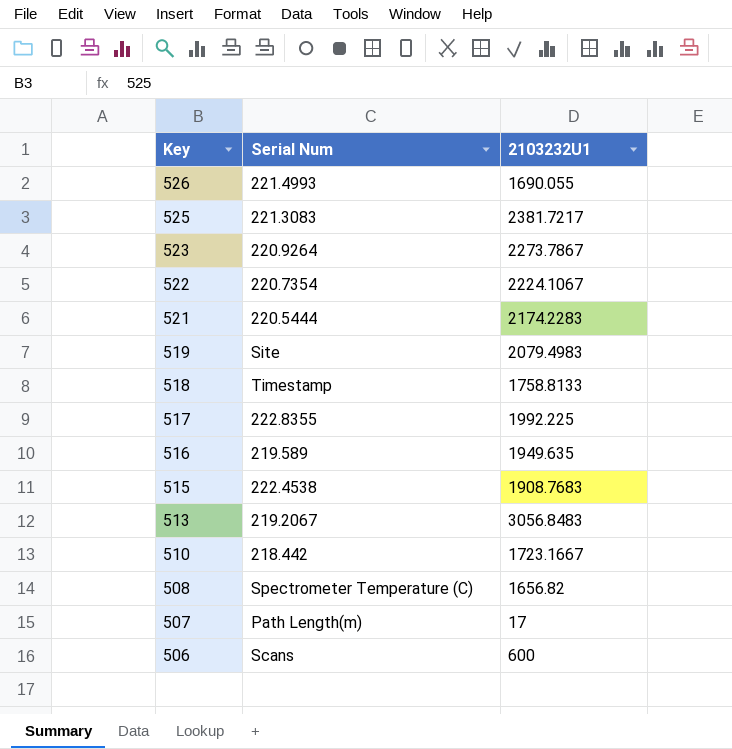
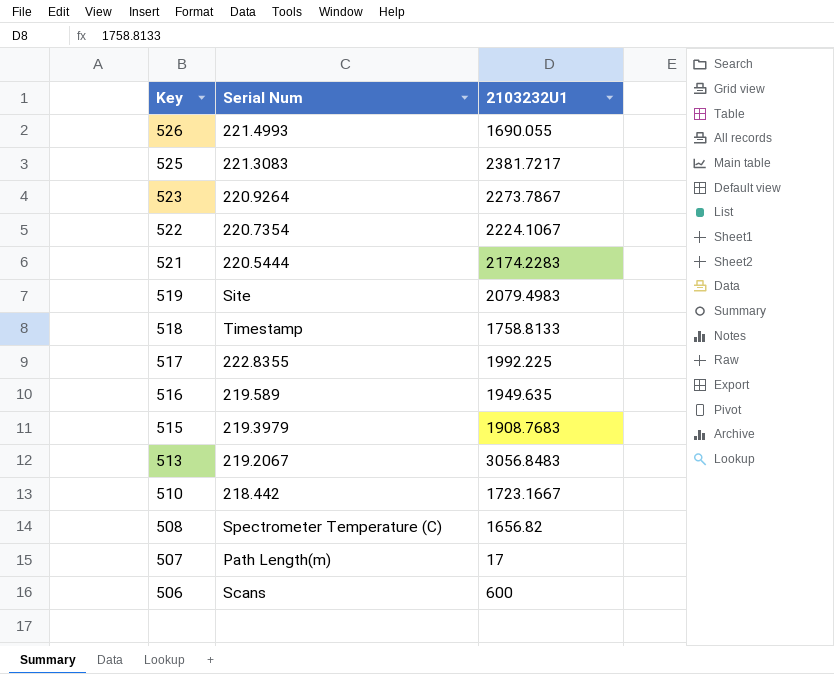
515 | Serial Num: 222.4538 -> 219.3979

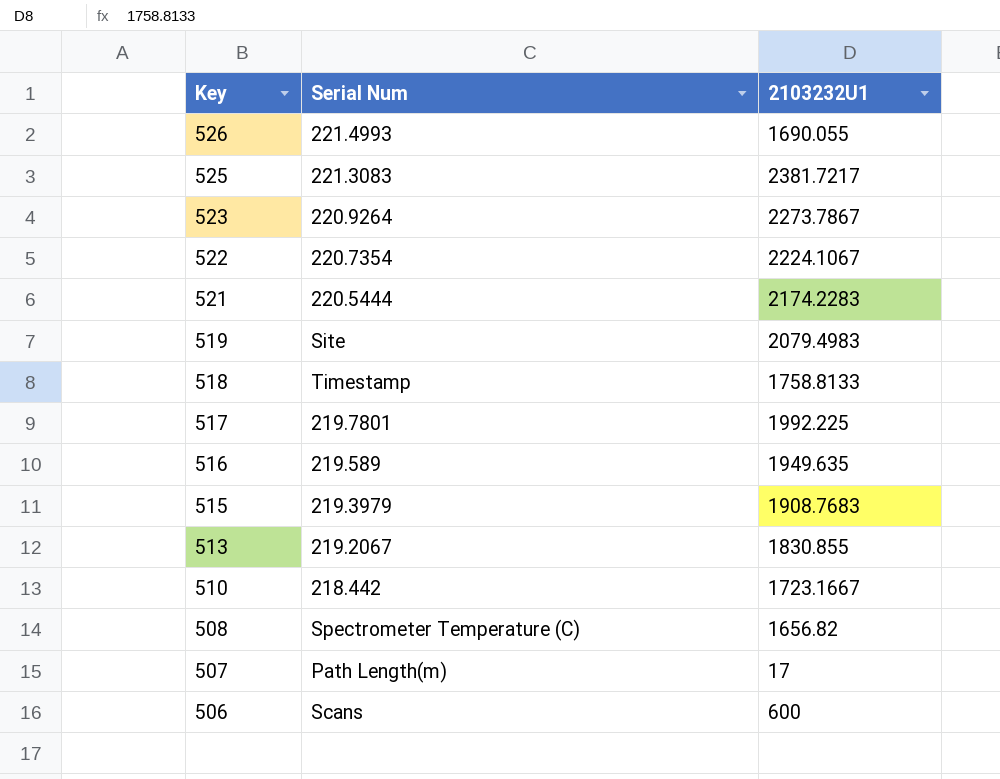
517 | Serial Num: 222.8355 -> 219.7801
513 | 2103232U1: 3056.8483 -> 1830.855

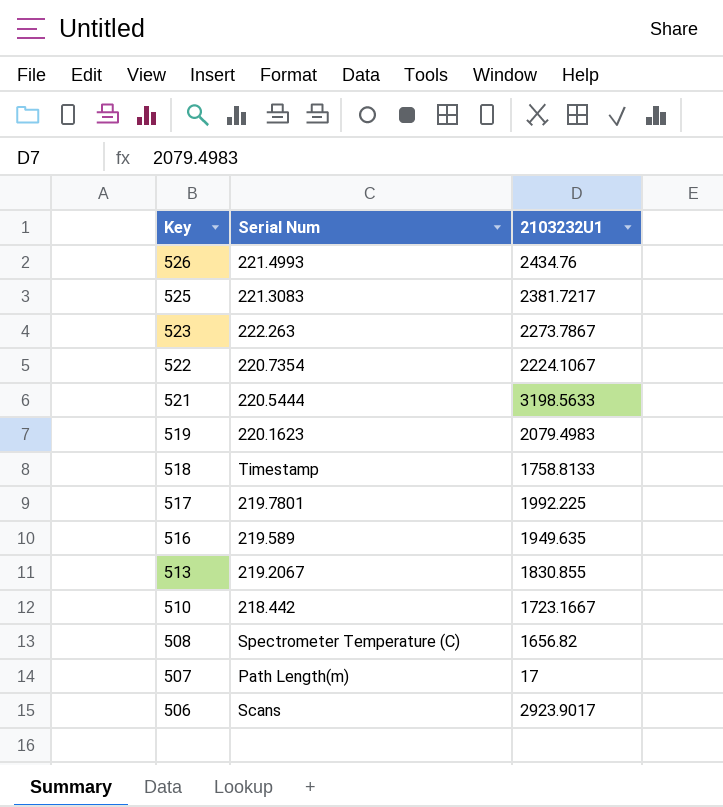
row 515: 219.3979 | 1908.7683 -> none
526 | 2103232U1: 1690.055 -> 2434.76
523 | Serial Num: 220.9264 -> 222.263
521 | 2103232U1: 2174.2283 -> 3198.5633
519 | Serial Num: Site -> 220.1623
506 | 2103232U1: 600 -> 2923.9017

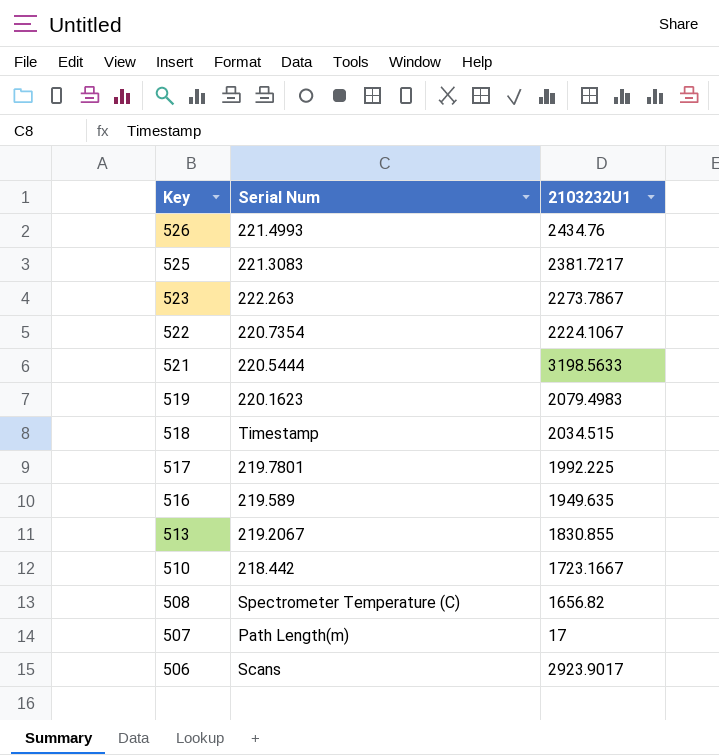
518 | 2103232U1: 1758.8133 -> 2034.515

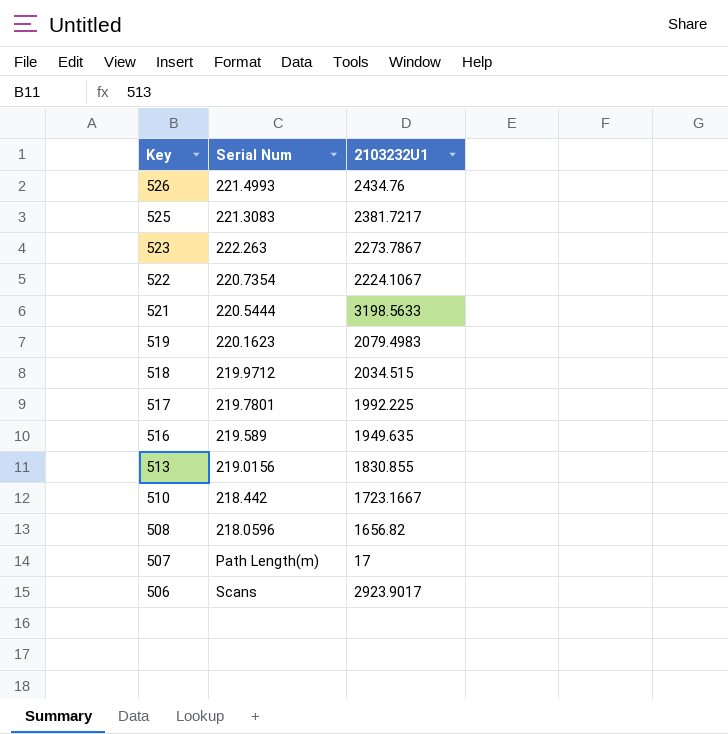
518 | Serial Num: Timestamp -> 219.9712
513 | Serial Num: 219.2067 -> 219.0156
508 | Serial Num: Spectrometer Temperature (C) -> 218.0596

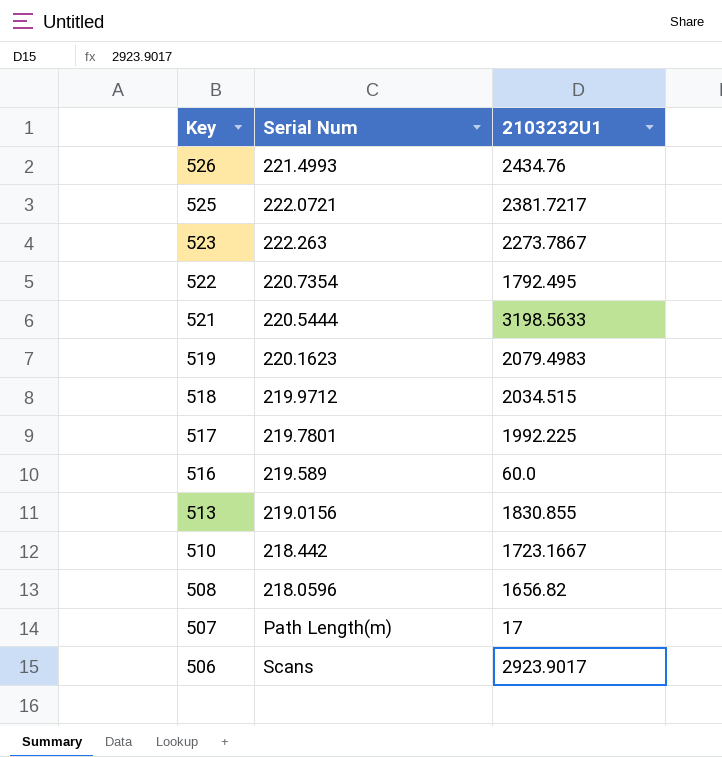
525 | Serial Num: 221.3083 -> 222.0721
522 | 2103232U1: 2224.1067 -> 1792.495
516 | 2103232U1: 1949.635 -> 60.0

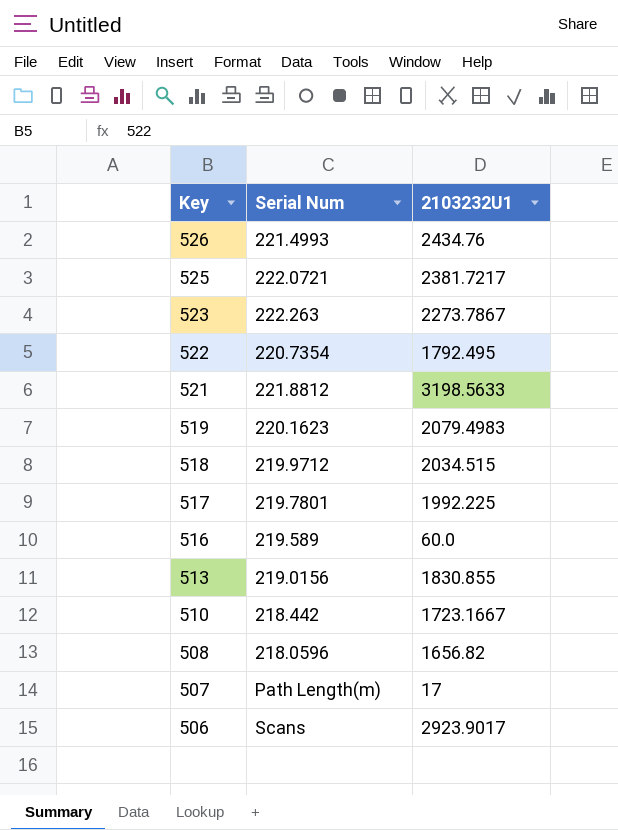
521 | Serial Num: 220.5444 -> 221.8812

